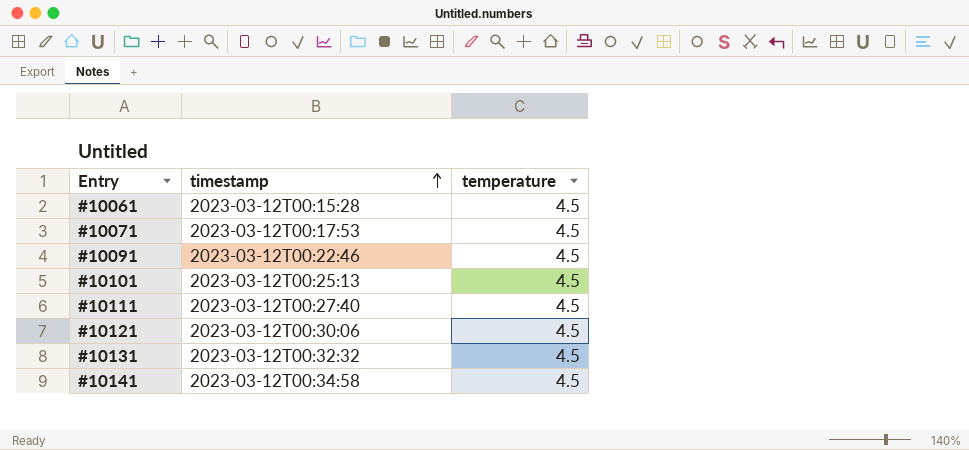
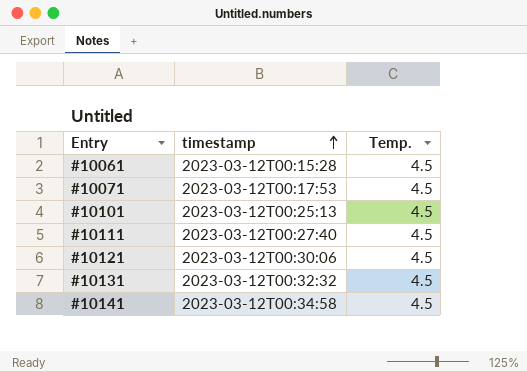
column name: temperature -> Temp.
row #10091: 2023-03-12T00:22:46 | 4.5 -> none

